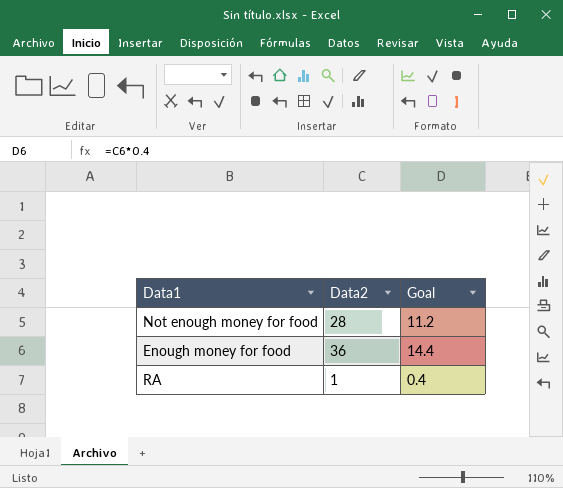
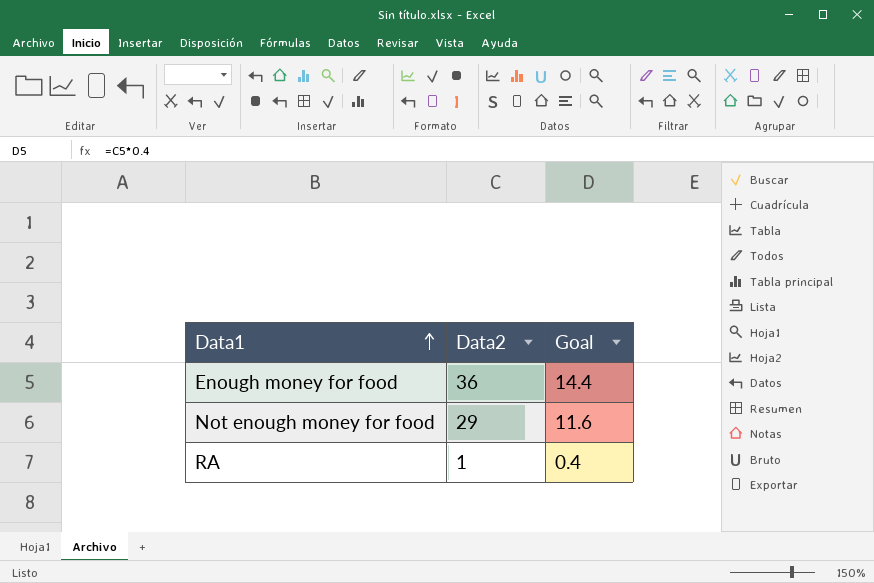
row order: none -> Data1 ascending
Not enough money for food | Data2: 28 -> 29
Not enough money for food | Goal: 11.2 -> 11.6

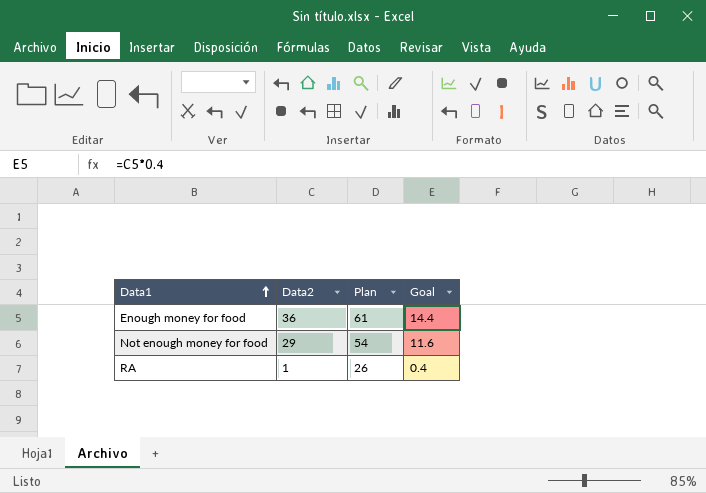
column Plan | formula: none -> [Data2] + 25

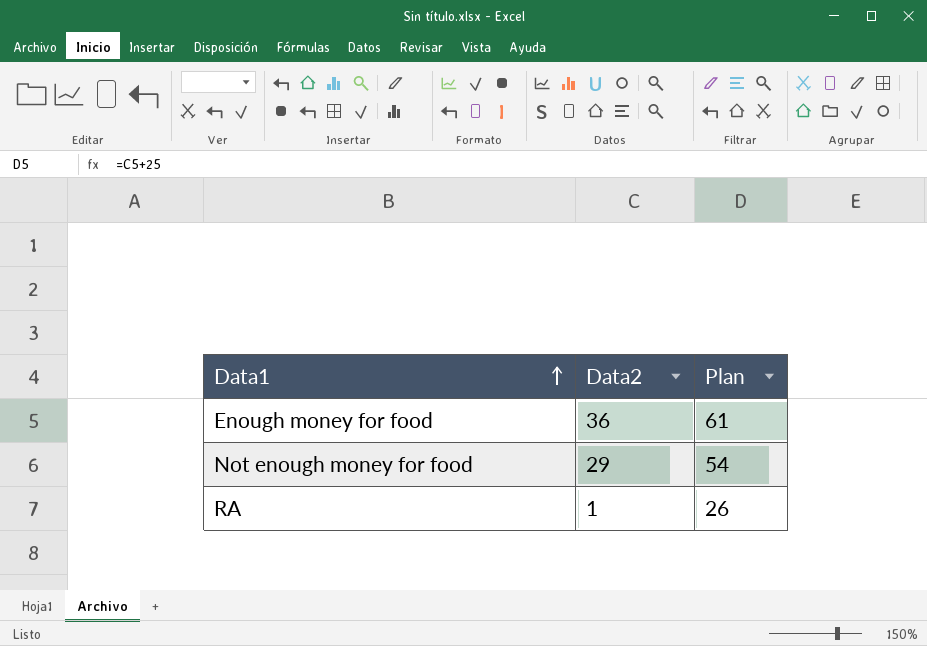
column Goal | formula: [Data2] * 0.4 -> none

